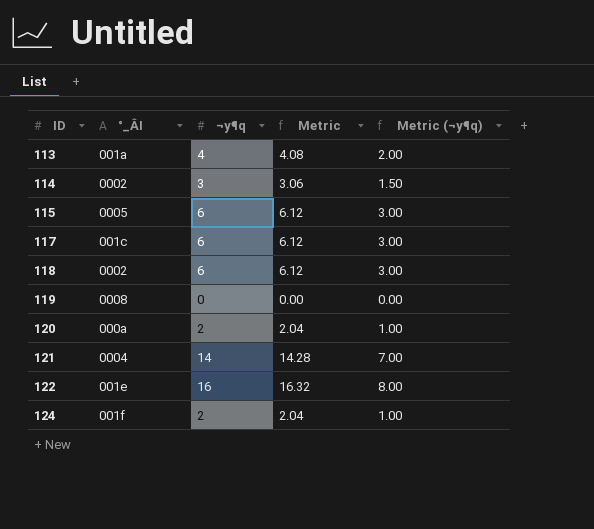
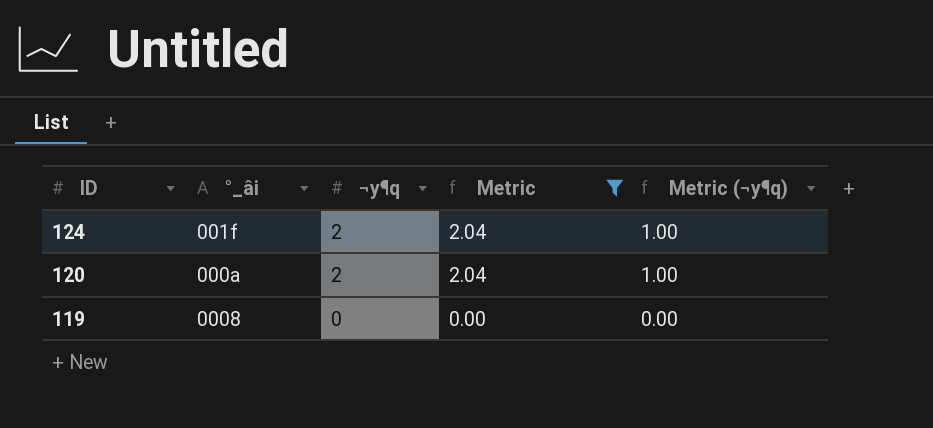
filter: none -> Metric <= 2.04
row order: ID ascending -> ID descending
column name: °_ÂI -> °_âi

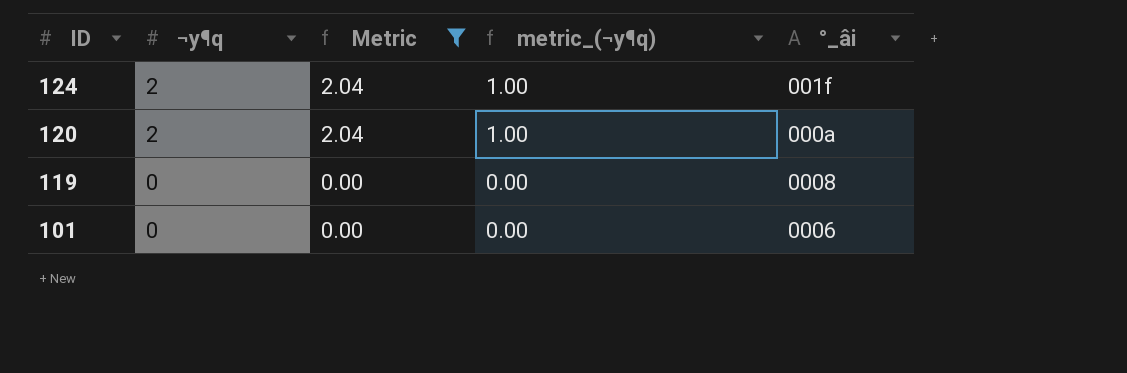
column name: Metric (¬y¶q) -> metric_(¬y¶q)
column °_âi | position: 2 -> 5
row 101: none -> 0 | 0.00 | 0.00 | 0006

